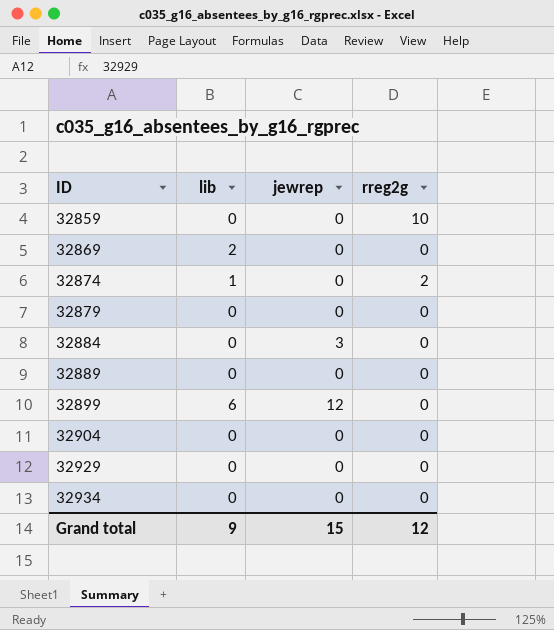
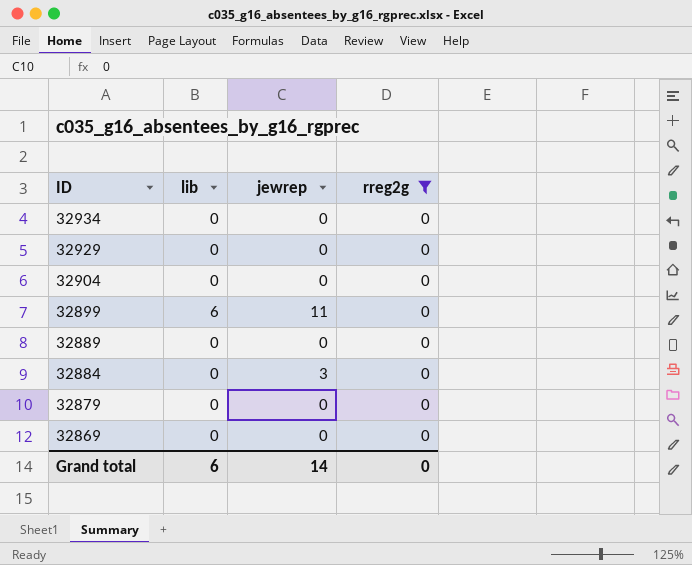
filter: none -> rreg2g = 0
row order: ID ascending -> ID descending
32899 | jewrep: 12 -> 11
32869 | lib: 2 -> 0
Grand total | lib: 9 -> 6
Grand total | jewrep: 15 -> 14
Grand total | rreg2g: 12 -> 0

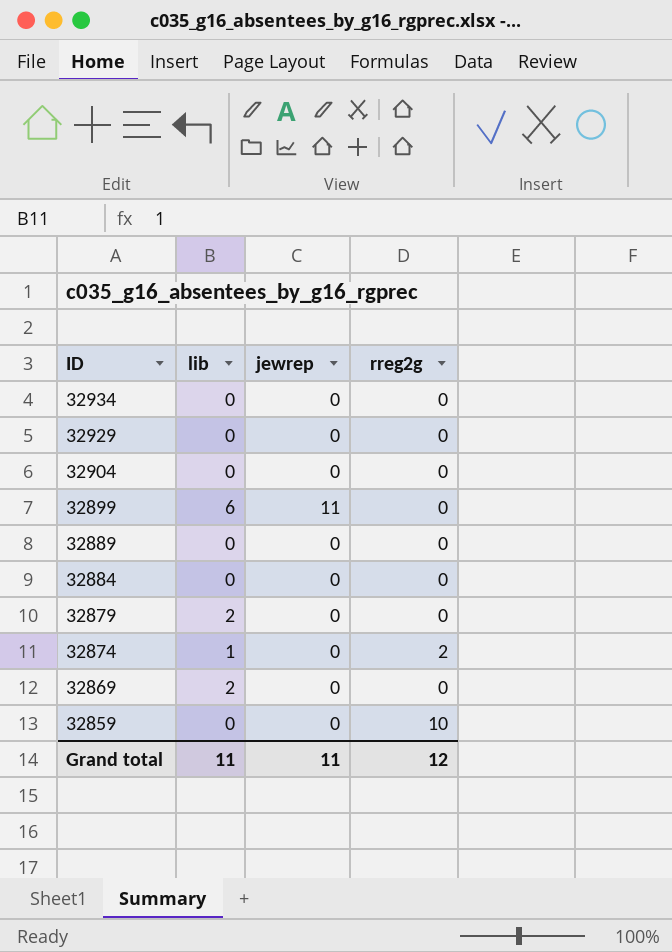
filter: rreg2g = 0 -> none
32884 | jewrep: 3 -> 0
32879 | lib: 0 -> 2
32869 | lib: 0 -> 2
Grand total | lib: 6 -> 11
Grand total | jewrep: 14 -> 11
Grand total | rreg2g: 0 -> 12

